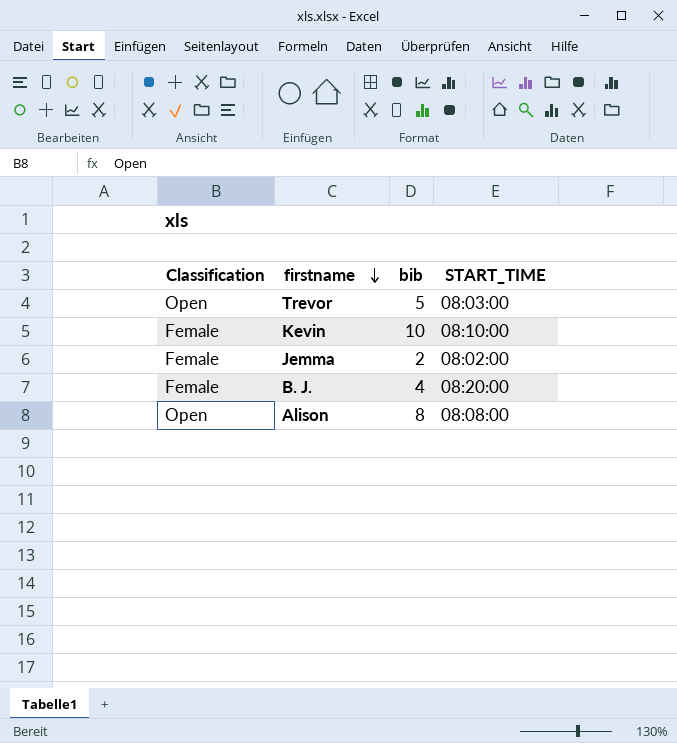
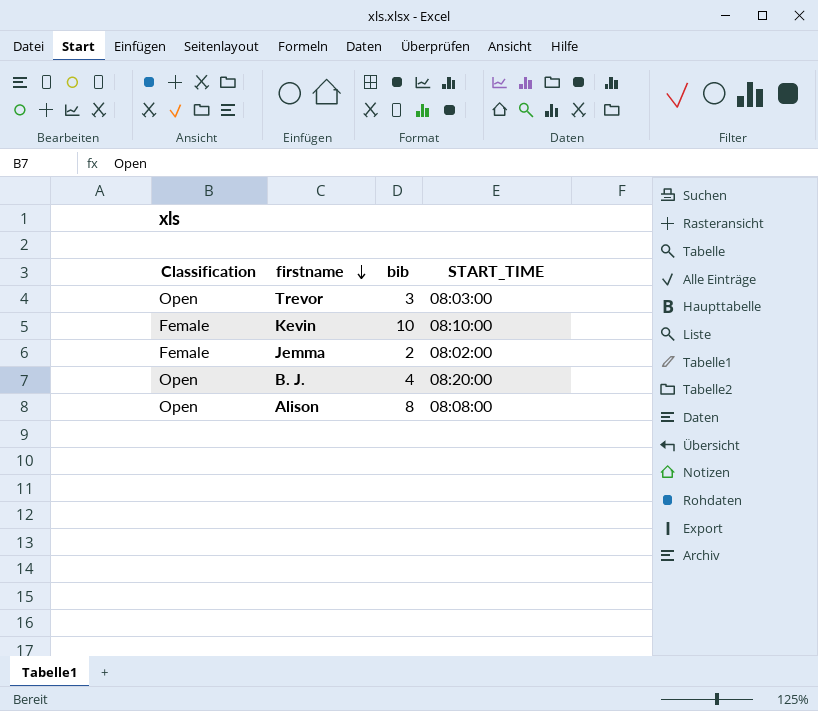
Trevor | bib: 5 -> 3
B. J. | Classification: Female -> Open

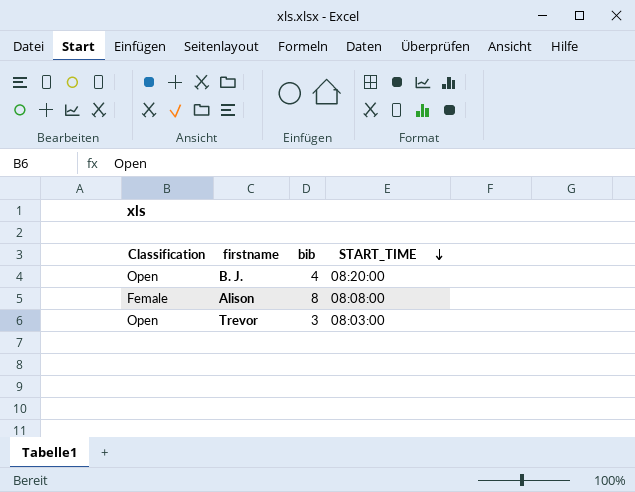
row order: firstname descending -> START_TIME descending
row Kevin: Female | 10 | 08:10:00 -> none
row Jemma: Female | 2 | 08:02:00 -> none
Alison | Classification: Open -> Female

